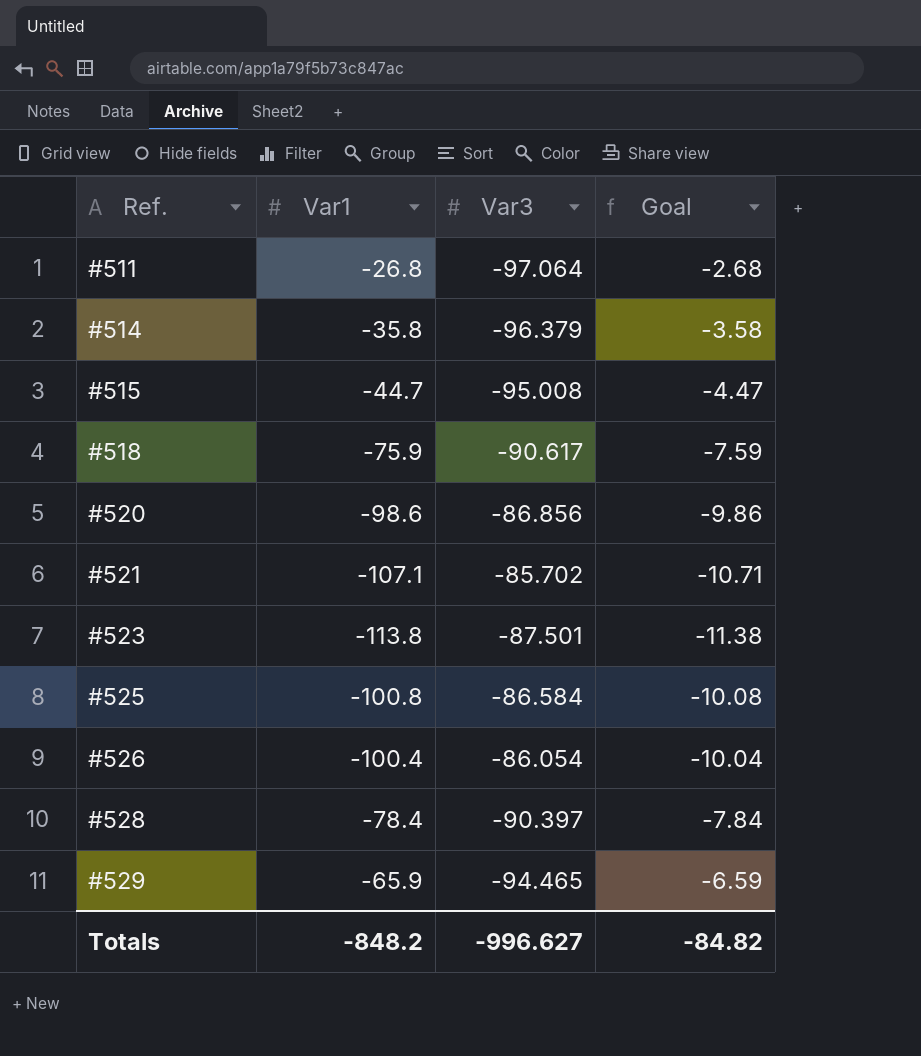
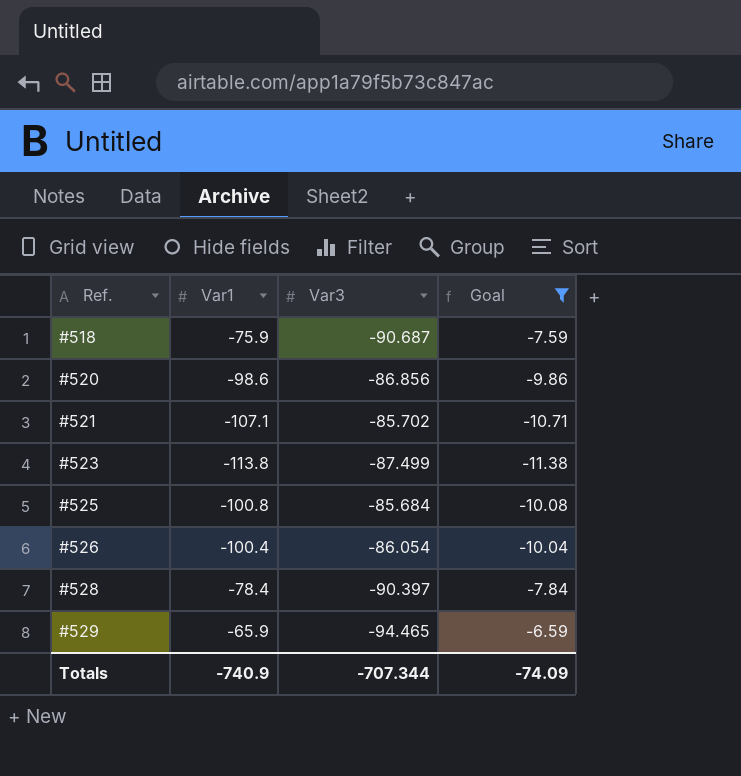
filter: none -> Goal <= -6.59
#518 | Var3: -90.617 -> -90.687
#523 | Var3: -87.501 -> -87.499
#525 | Var3: -86.584 -> -85.684
Totals | Var1: -848.2 -> -740.9
Totals | Var3: -996.627 -> -707.344
Totals | Goal: -84.82 -> -74.09

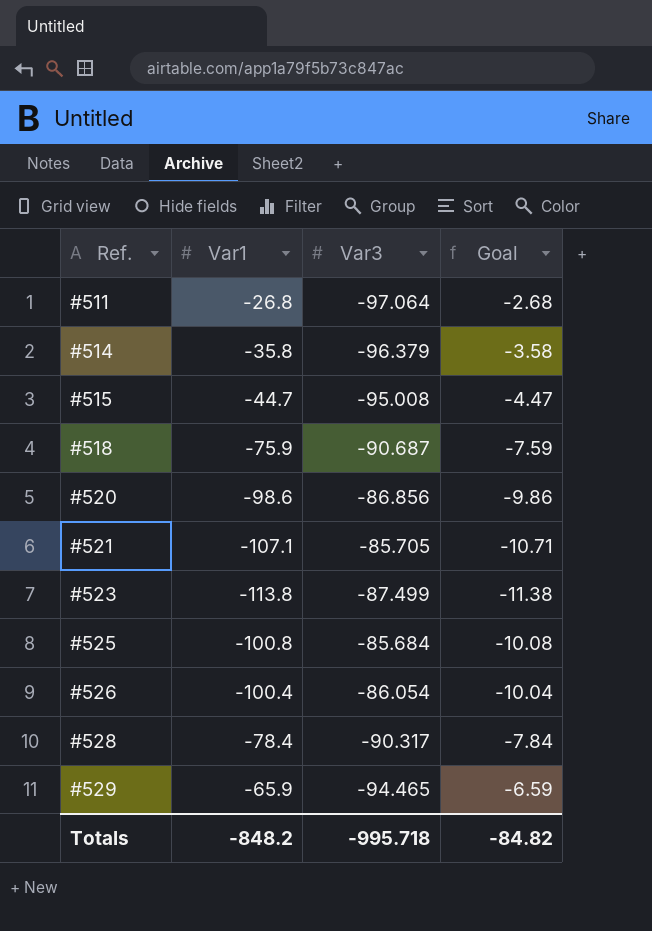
filter: Goal <= -6.59 -> none
#521 | Var3: -85.702 -> -85.705
#528 | Var3: -90.397 -> -90.317
Totals | Var1: -740.9 -> -848.2
Totals | Var3: -707.344 -> -995.718
Totals | Goal: -74.09 -> -84.82

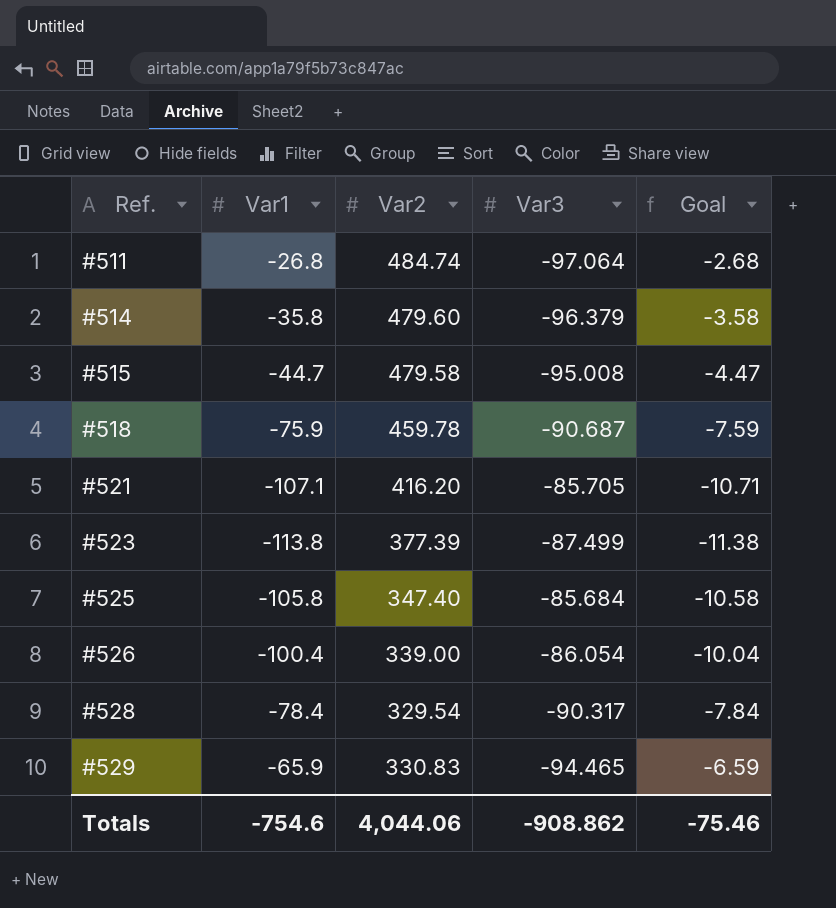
column Var2 | position: none -> 3
row #520: -98.6 | -86.856 | -9.86 -> none
#525 | Var1: -100.8 -> -105.8
#525 | Goal: -10.08 -> -10.58
Totals | Var1: -848.2 -> -754.6
Totals | Var3: -995.718 -> -908.862
Totals | Goal: -84.82 -> -75.46

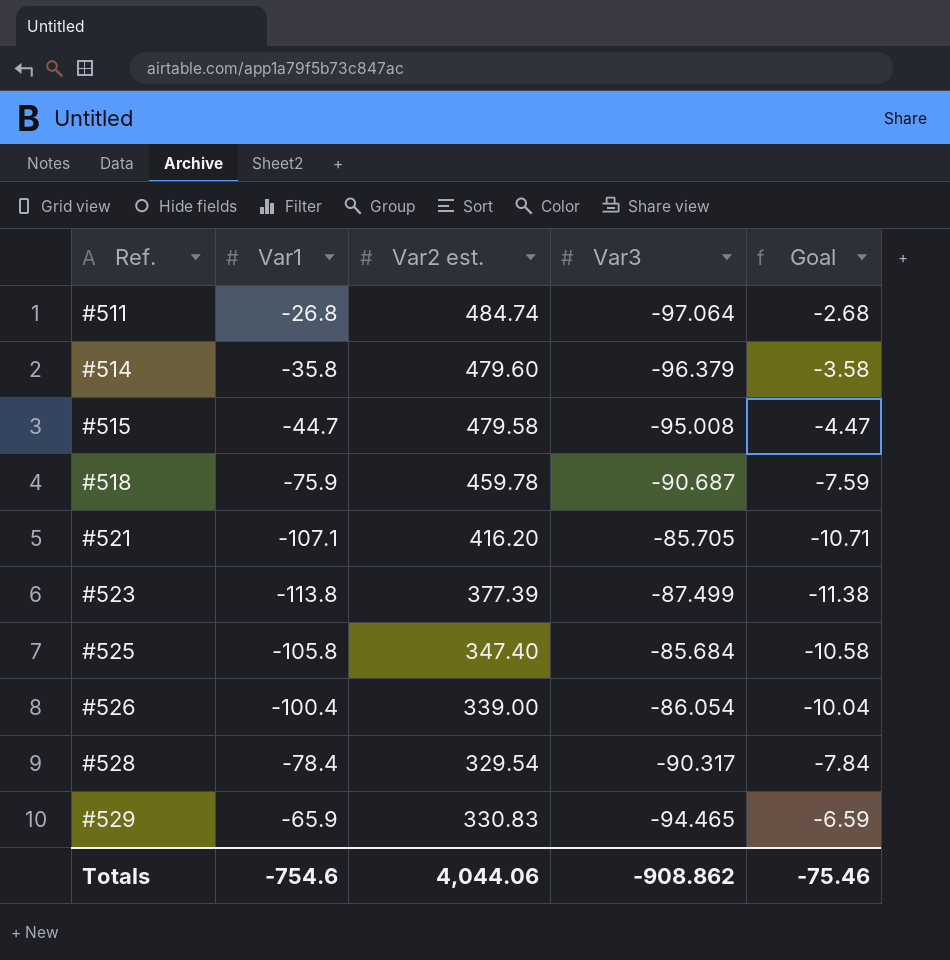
column name: Var2 -> Var2 est.

